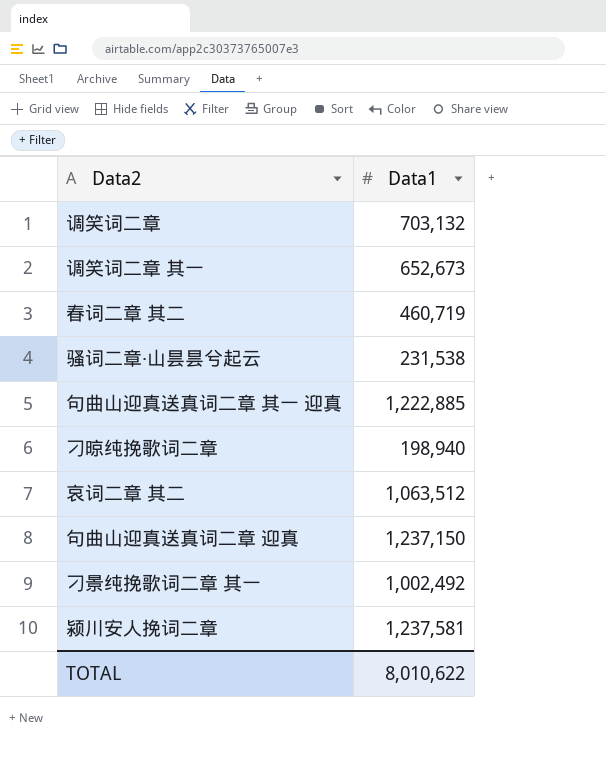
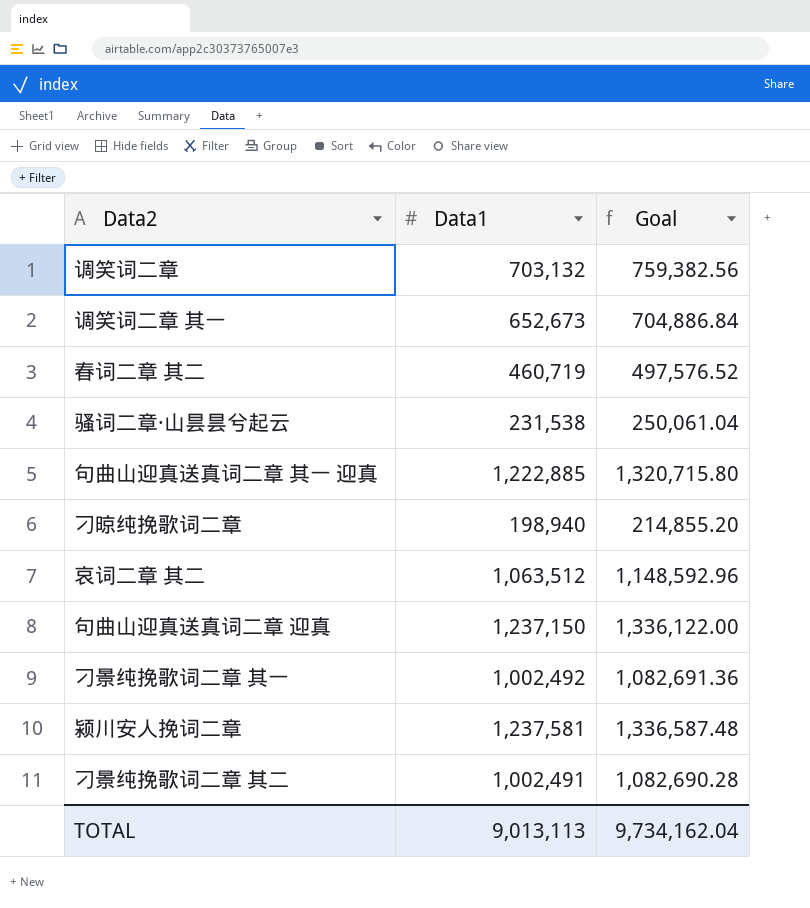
column Goal | formula: none -> [Data1] * 1.08
row 刁景纯挽歌词二章 其二: none -> 1,002,491 | 1,082,690.28
TOTAL | Data1: 8,010,622 -> 9,013,113

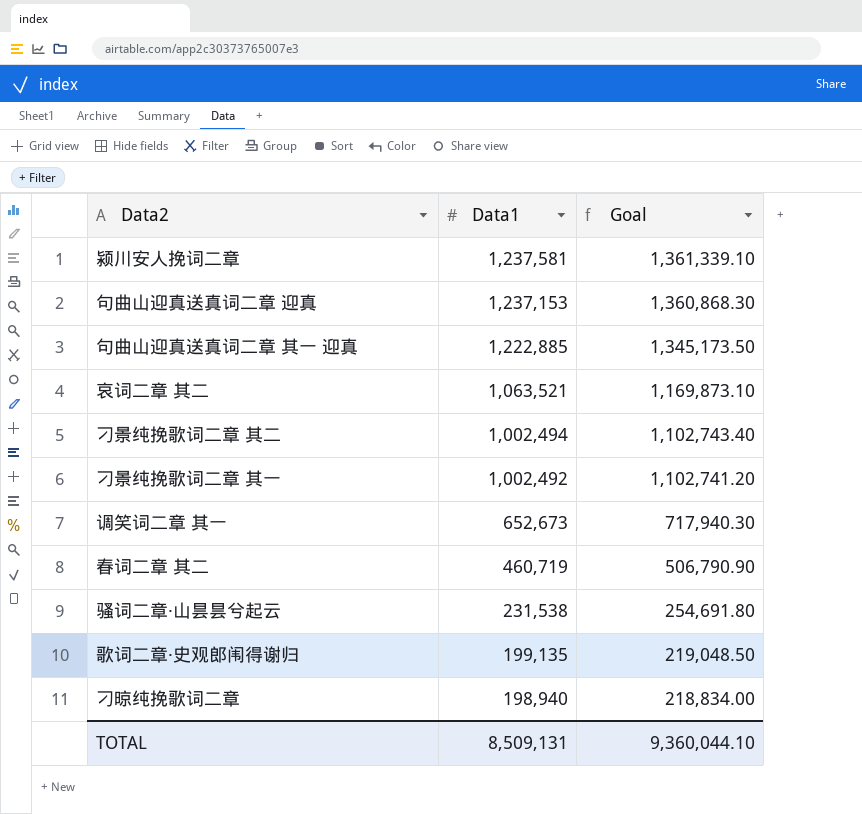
row order: none -> Data1 descending
column Goal | formula: [Data1] * 1.08 -> [Data1] * 1.1
row 调笑词二章: 703,132 | 759,382.56 -> none
句曲山迎真送真词二章 迎真 | Data1: 1,237,150 -> 1,237,153
哀词二章 其二 | Data1: 1,063,512 -> 1,063,521
刁景纯挽歌词二章 其二 | Data1: 1,002,491 -> 1,002,494
row 歌词二章·史观郎闱得谢归: none -> 199,135 | 219,048.50
TOTAL | Data1: 9,013,113 -> 8,509,131
TOTAL | Goal: 9,734,162.04 -> 9,360,044.10

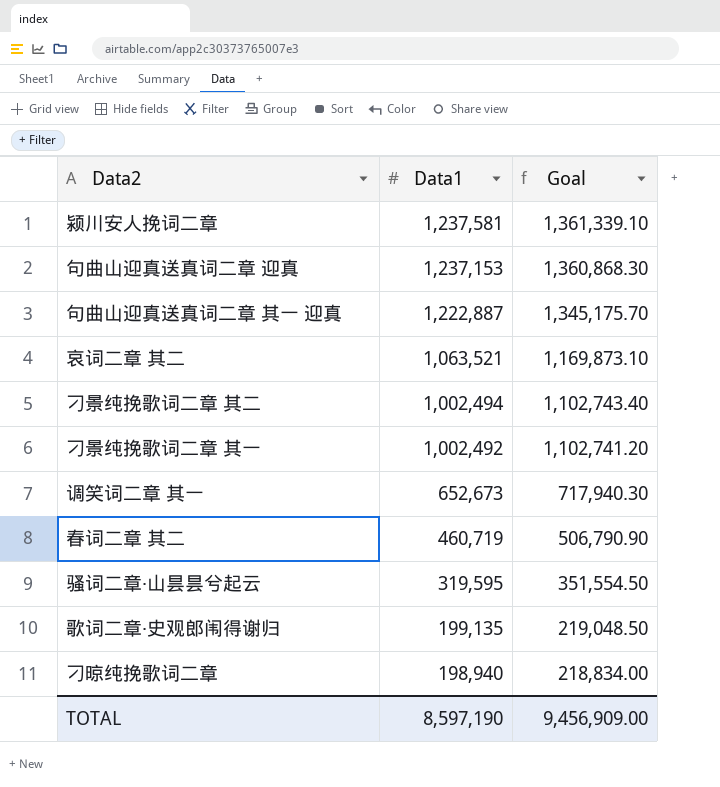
句曲山迎真送真词二章 其一 迎真 | Data1: 1,222,885 -> 1,222,887
句曲山迎真送真词二章 其一 迎真 | Goal: 1,345,173.50 -> 1,345,175.70
骚词二章·山昙昙兮起云 | Data1: 231,538 -> 319,595
骚词二章·山昙昙兮起云 | Goal: 254,691.80 -> 351,554.50
TOTAL | Data1: 8,509,131 -> 8,597,190
TOTAL | Goal: 9,360,044.10 -> 9,456,909.00

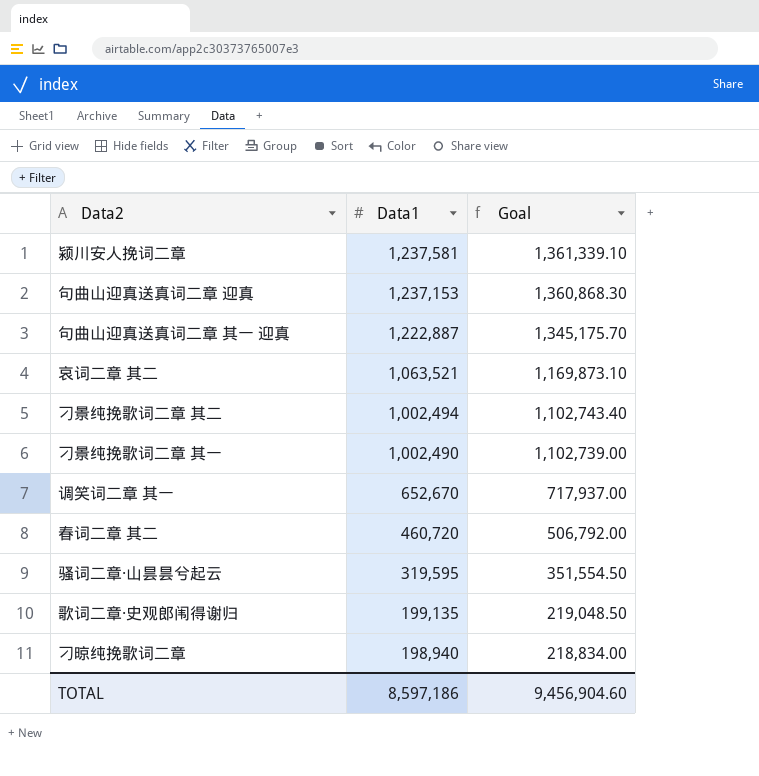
刁景纯挽歌词二章 其一 | Data1: 1,002,492 -> 1,002,490
刁景纯挽歌词二章 其一 | Goal: 1,102,741.20 -> 1,102,739.00
调笑词二章 其一 | Data1: 652,673 -> 652,670
调笑词二章 其一 | Goal: 717,940.30 -> 717,937.00
春词二章 其二 | Data1: 460,719 -> 460,720
春词二章 其二 | Goal: 506,790.90 -> 506,792.00
TOTAL | Data1: 8,597,190 -> 8,597,186
TOTAL | Goal: 9,456,909.00 -> 9,456,904.60

